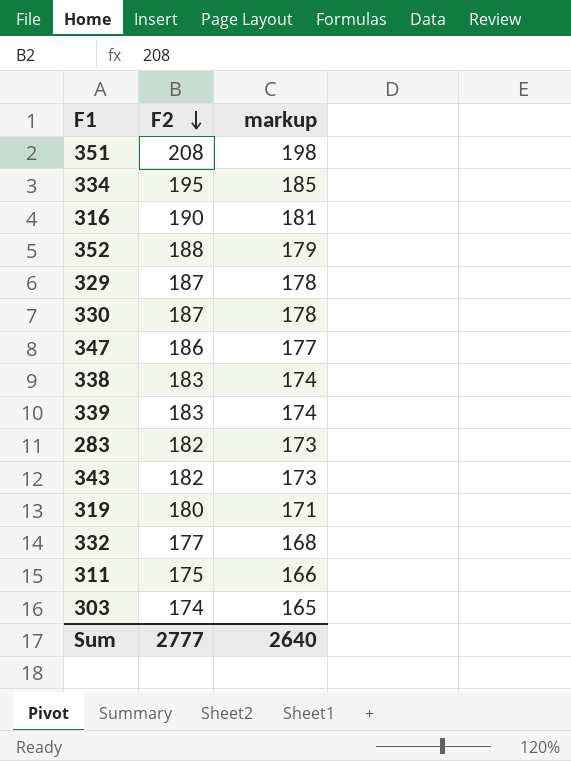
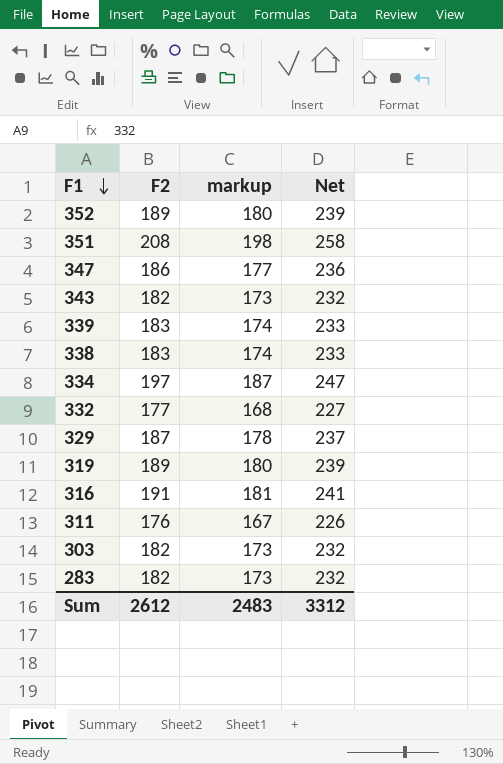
row order: F2 descending -> F1 descending
column Net | formula: none -> [F2] + 50
row 330: 187 | 178 -> none
352 | F2: 188 -> 189
352 | markup: 179 -> 180
334 | F2: 195 -> 197
334 | markup: 185 -> 187
319 | F2: 180 -> 189
319 | markup: 171 -> 180
316 | F2: 190 -> 191
311 | F2: 175 -> 176
311 | markup: 166 -> 167
303 | F2: 174 -> 182
303 | markup: 165 -> 173
Sum | F2: 2777 -> 2612
Sum | markup: 2640 -> 2483

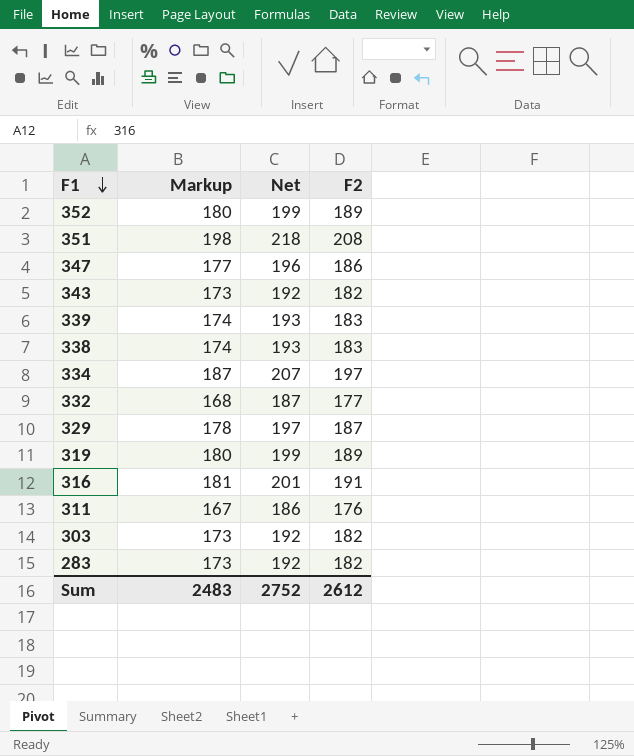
column name: markup -> Markup
column Net | formula: [F2] + 50 -> [F2] + 10
column F2 | position: 2 -> 4
Sum | Net: 3312 -> 2752

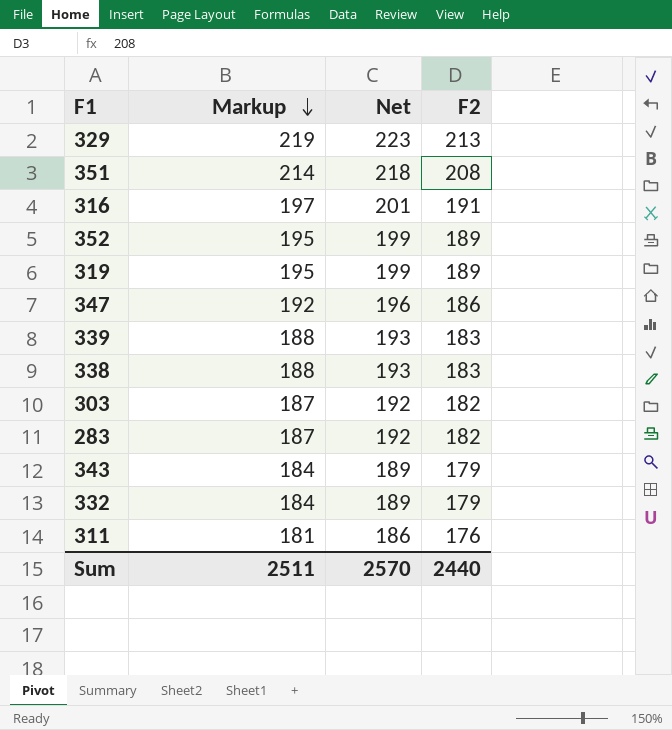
row order: F1 descending -> Markup descending
column Markup | formula: [F2] * 0.95 -> [F2] * 1.03
row 334: 187 | 207 | 197 -> none
329 | Net: 197 -> 223
329 | F2: 187 -> 213
343 | Net: 192 -> 189
343 | F2: 182 -> 179
332 | Net: 187 -> 189
332 | F2: 177 -> 179
Sum | Markup: 2483 -> 2511
Sum | Net: 2752 -> 2570
Sum | F2: 2612 -> 2440

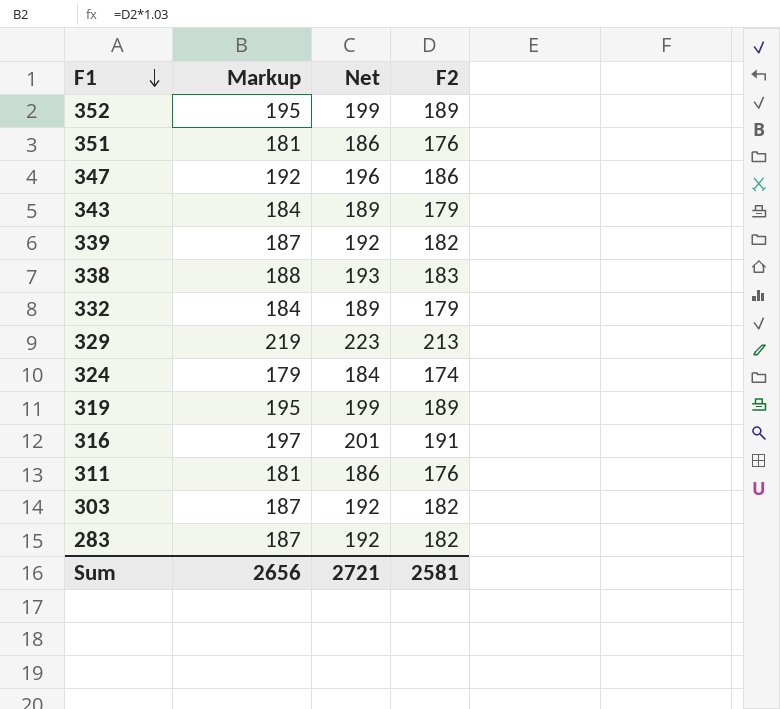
row order: Markup descending -> F1 descending
351 | Markup: 214 -> 181
351 | Net: 218 -> 186
351 | F2: 208 -> 176
339 | Markup: 188 -> 187
339 | Net: 193 -> 192
339 | F2: 183 -> 182
row 324: none -> 179 | 184 | 174
Sum | Markup: 2511 -> 2656
Sum | Net: 2570 -> 2721
Sum | F2: 2440 -> 2581

